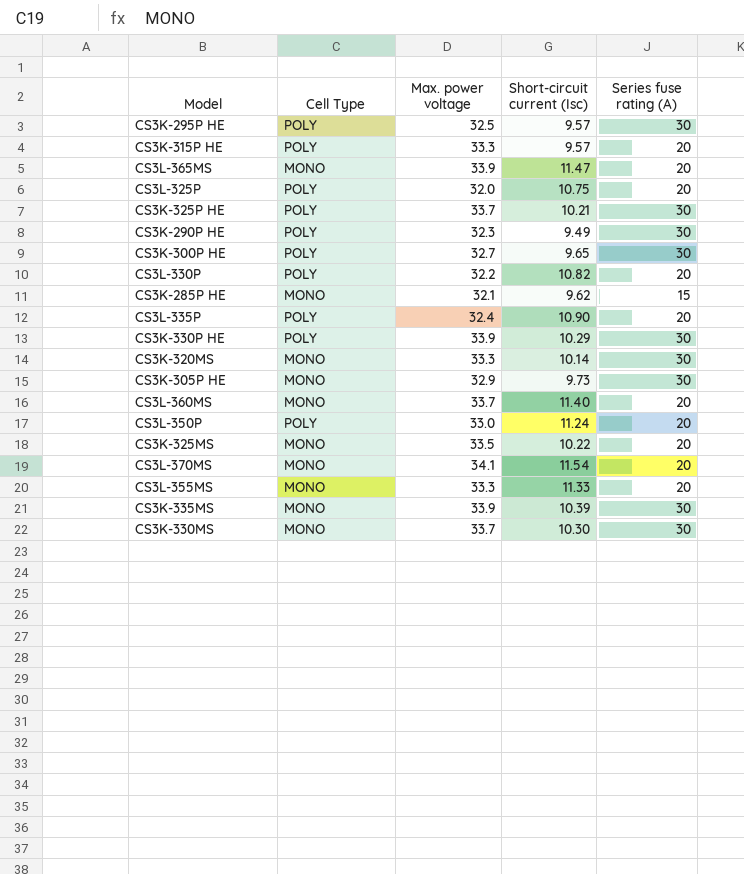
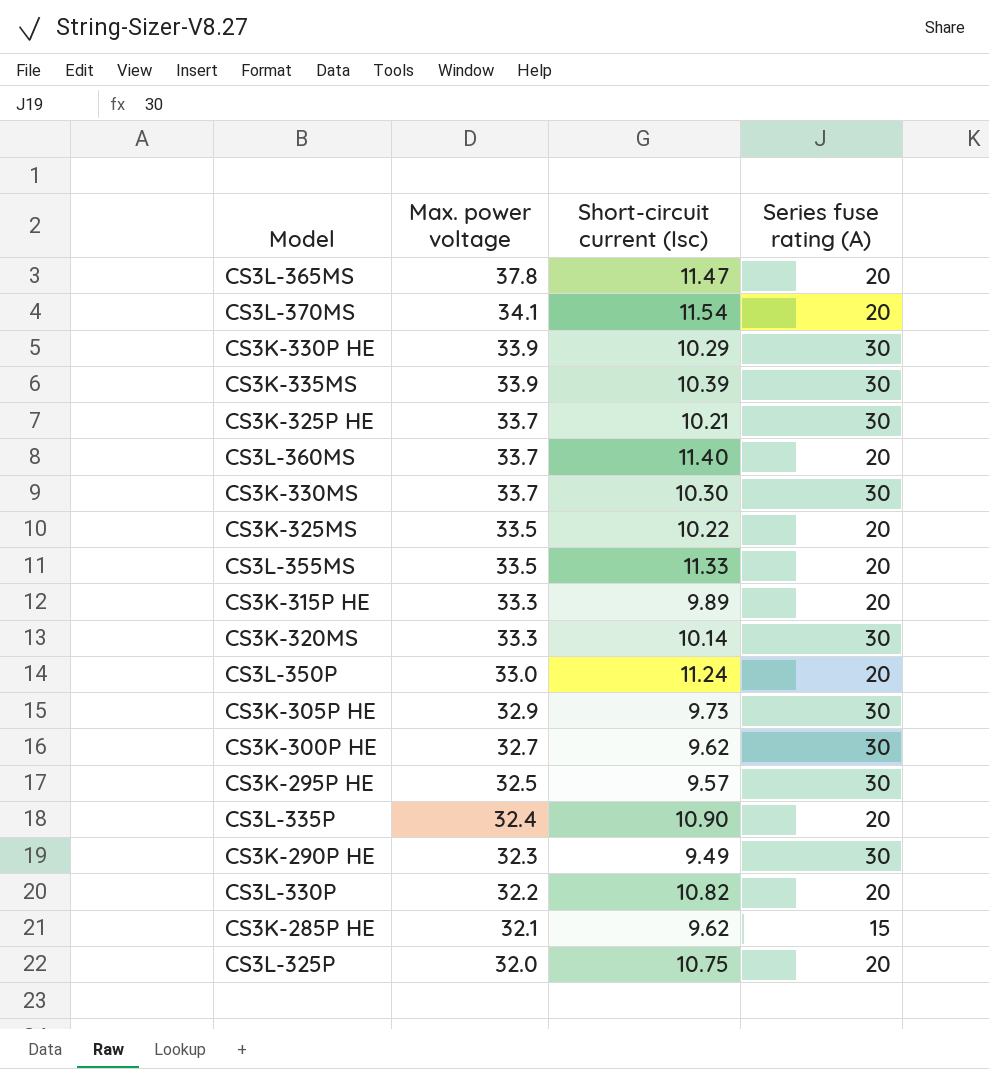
row order: none -> Max. power voltage descending
column Cell Type | position: 2 -> none
CS3L-365MS | Max. power voltage: 33.9 -> 37.8
CS3L-355MS | Max. power voltage: 33.3 -> 33.5
CS3K-315P HE | Short-circuit current (Isc): 9.57 -> 9.89
CS3K-300P HE | Short-circuit current (Isc): 9.65 -> 9.62

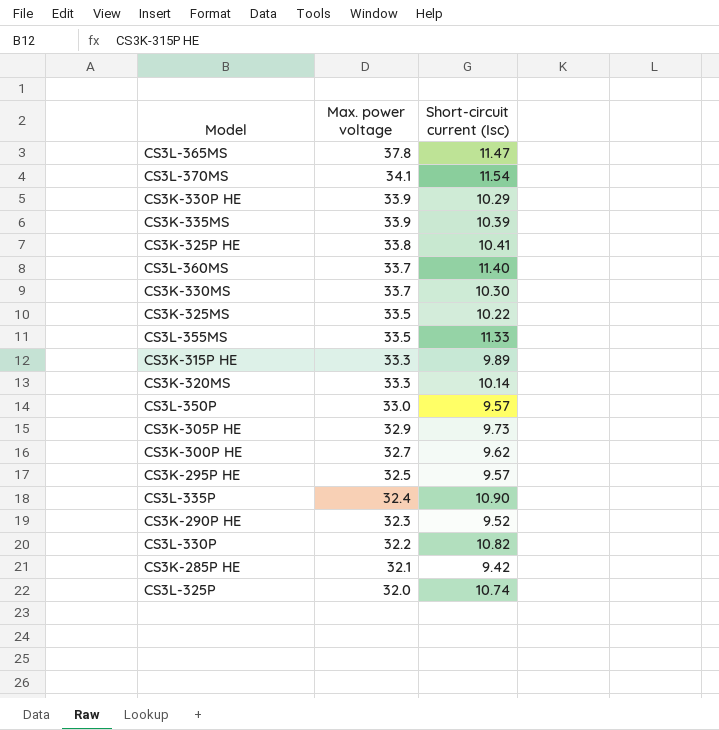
column Series fuse rating (A) | position: 4 -> none
CS3K-325P HE | Max. power voltage: 33.7 -> 33.8
CS3K-325P HE | Short-circuit current (Isc): 10.21 -> 10.41
CS3L-350P | Short-circuit current (Isc): 11.24 -> 9.57
CS3K-290P HE | Short-circuit current (Isc): 9.49 -> 9.52
CS3K-285P HE | Short-circuit current (Isc): 9.62 -> 9.42
CS3L-325P | Short-circuit current (Isc): 10.75 -> 10.74

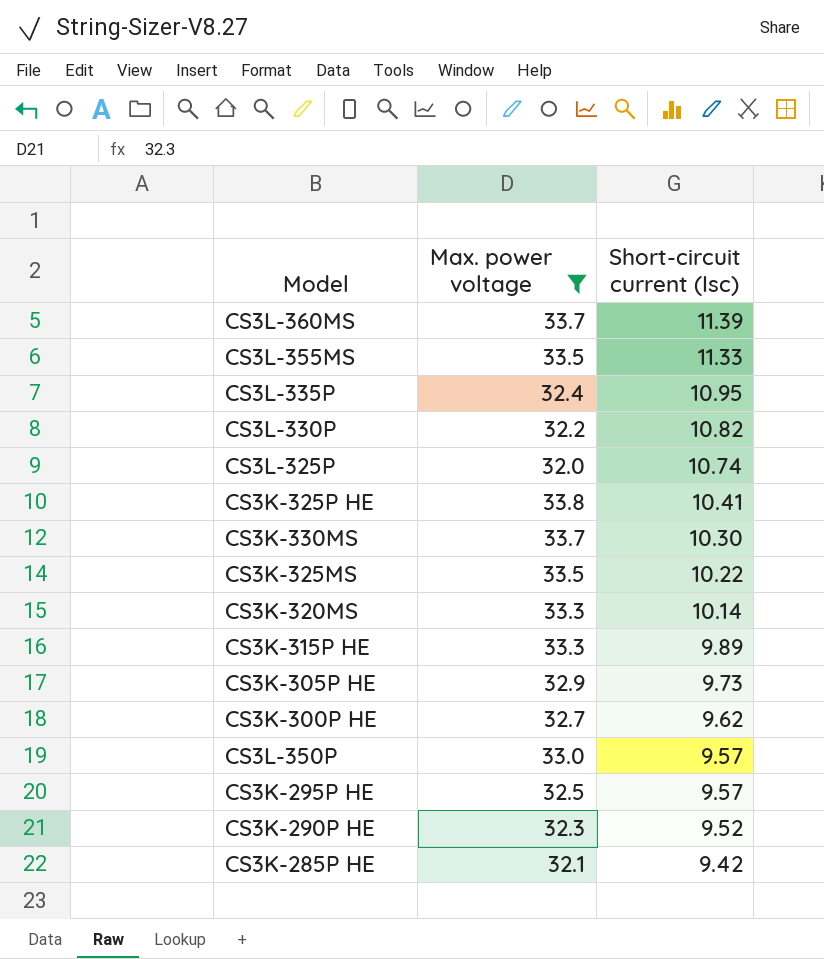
filter: none -> Max. power voltage <= 33.8
row order: Max. power voltage descending -> Short-circuit current (Isc) descending
CS3L-360MS | Short-circuit current (Isc): 11.40 -> 11.39
CS3L-335P | Short-circuit current (Isc): 10.90 -> 10.95

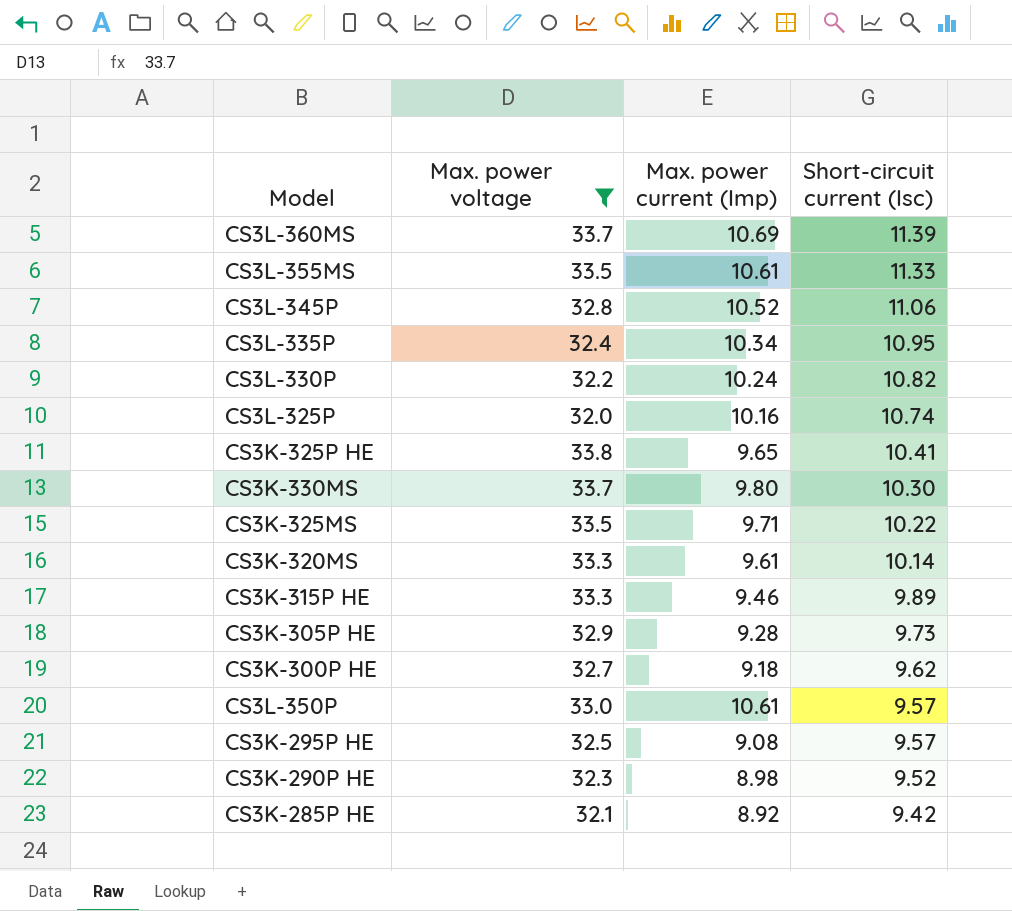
column Max. power current (Imp) | position: none -> 3
row CS3L-345P: none -> 32.8 | 10.52 | 11.06

